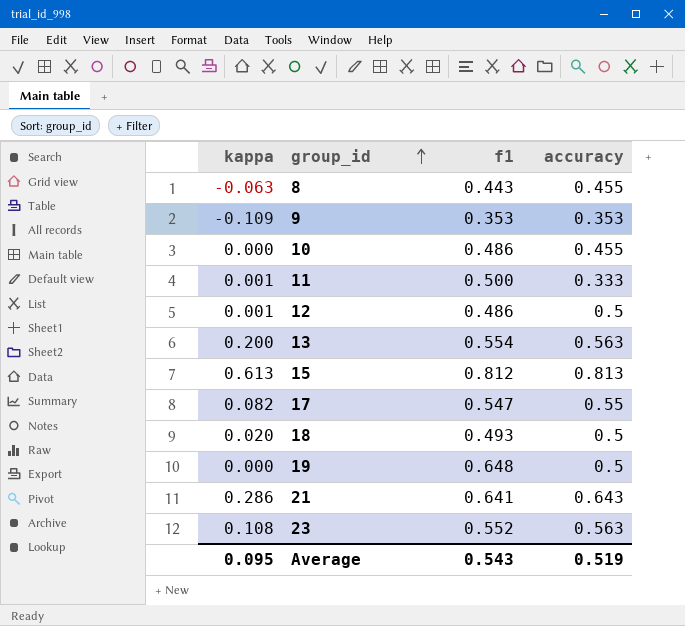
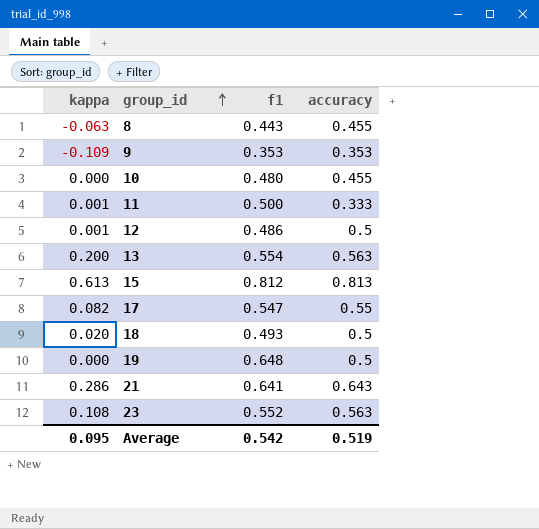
10 | f1: 0.486 -> 0.480
Average | f1: 0.543 -> 0.542

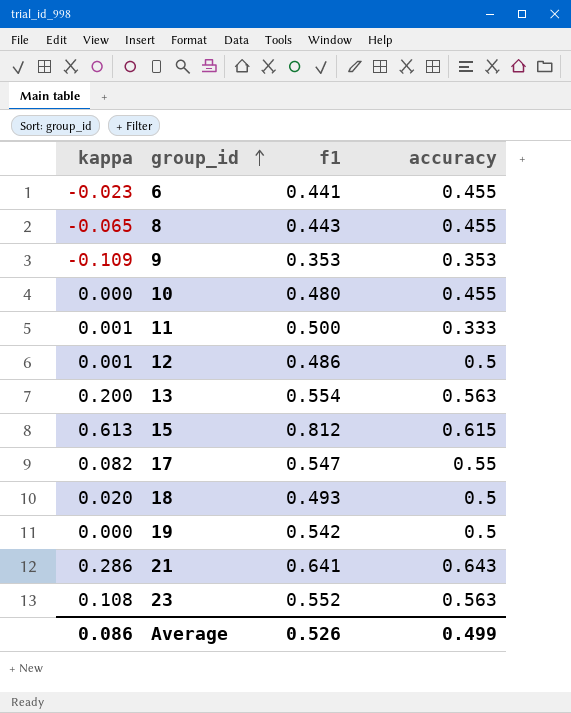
row 6: none -> -0.023 | 0.441 | 0.455
8 | kappa: -0.063 -> -0.065
15 | accuracy: 0.813 -> 0.615
19 | f1: 0.648 -> 0.542
Average | kappa: 0.095 -> 0.086
Average | f1: 0.542 -> 0.526
Average | accuracy: 0.519 -> 0.499

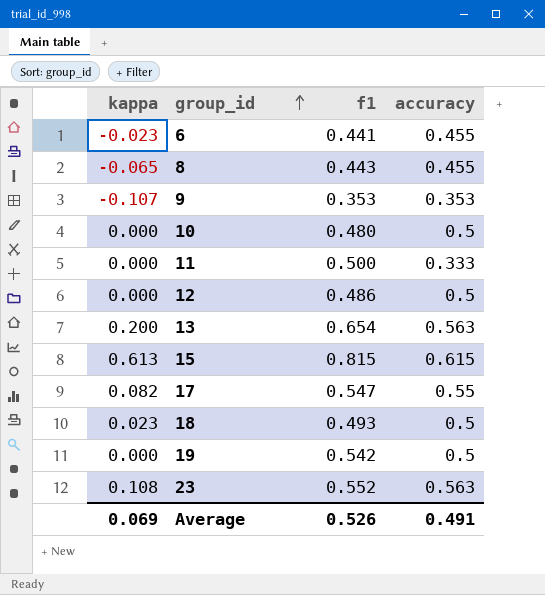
row 21: 0.286 | 0.641 | 0.643 -> none
9 | kappa: -0.109 -> -0.107
10 | accuracy: 0.455 -> 0.5
11 | kappa: 0.001 -> 0.000
12 | kappa: 0.001 -> 0.000
13 | f1: 0.554 -> 0.654
15 | f1: 0.812 -> 0.815
18 | kappa: 0.020 -> 0.023
Average | kappa: 0.086 -> 0.069
Average | accuracy: 0.499 -> 0.491

